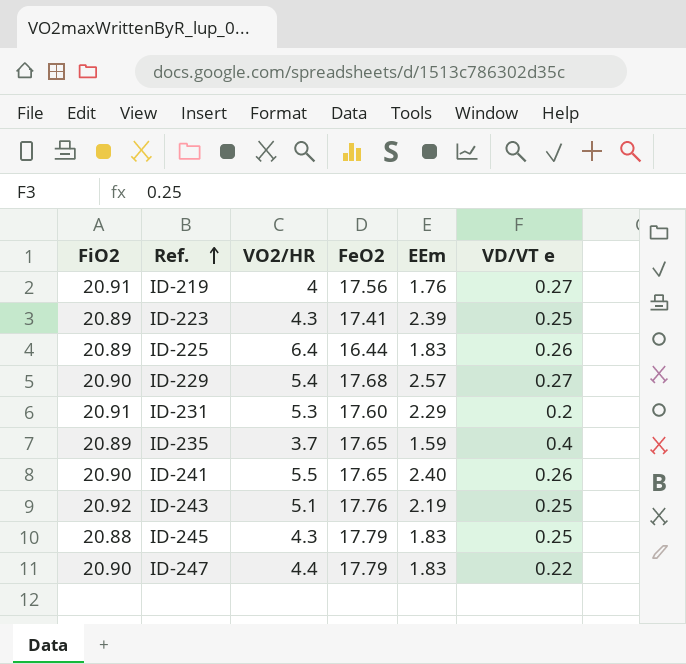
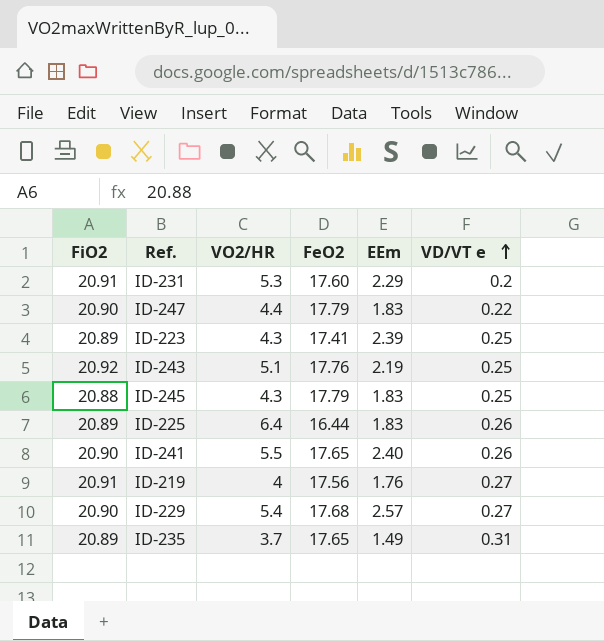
row order: Ref. ascending -> VD/VT e ascending
ID-235 | EEm: 1.59 -> 1.49
ID-235 | VD/VT e: 0.4 -> 0.31

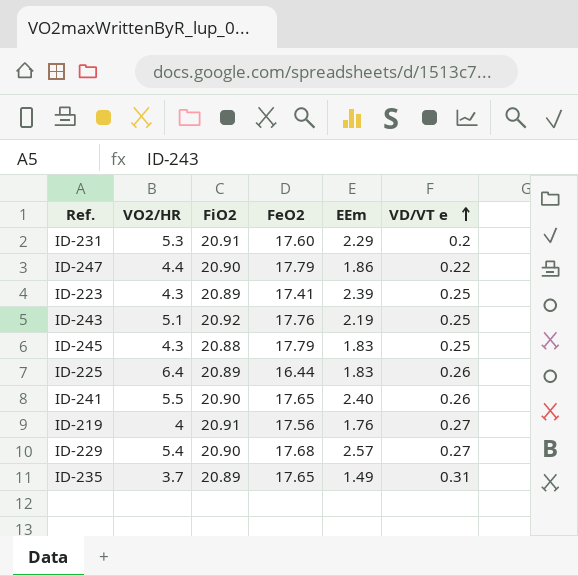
column FiO2 | position: 1 -> 3
ID-247 | EEm: 1.83 -> 1.86

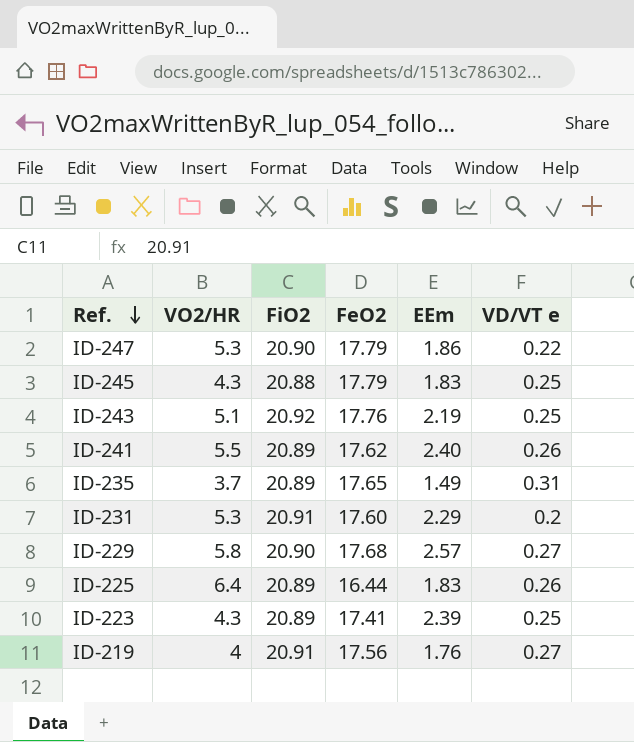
row order: VD/VT e ascending -> Ref. descending
ID-247 | VO2/HR: 4.4 -> 5.3
ID-241 | FiO2: 20.90 -> 20.89
ID-241 | FeO2: 17.65 -> 17.62
ID-229 | VO2/HR: 5.4 -> 5.8

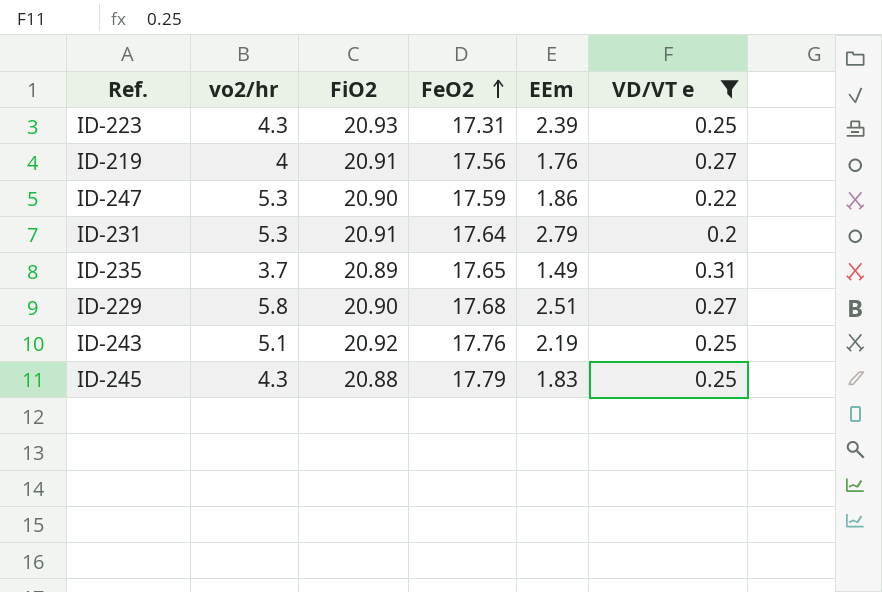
filter: none -> VD/VT e != 0.26
row order: Ref. descending -> FeO2 ascending
column name: VO2/HR -> vo2/hr
ID-223 | FiO2: 20.89 -> 20.93
ID-223 | FeO2: 17.41 -> 17.31
ID-247 | FeO2: 17.79 -> 17.59
ID-231 | FeO2: 17.60 -> 17.64
ID-231 | EEm: 2.29 -> 2.79
ID-229 | EEm: 2.57 -> 2.51

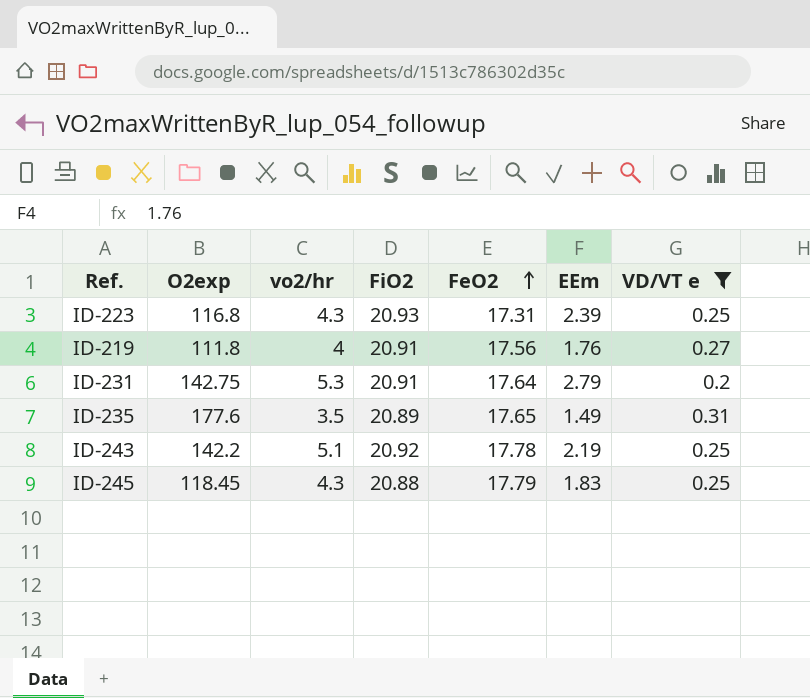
column O2exp | position: none -> 2
row ID-247: 5.3 | 20.90 | 17.59 | 1.86 | 0.22 -> none
row ID-229: 5.8 | 20.90 | 17.68 | 2.51 | 0.27 -> none
ID-235 | vo2/hr: 3.7 -> 3.5
ID-243 | FeO2: 17.76 -> 17.78

